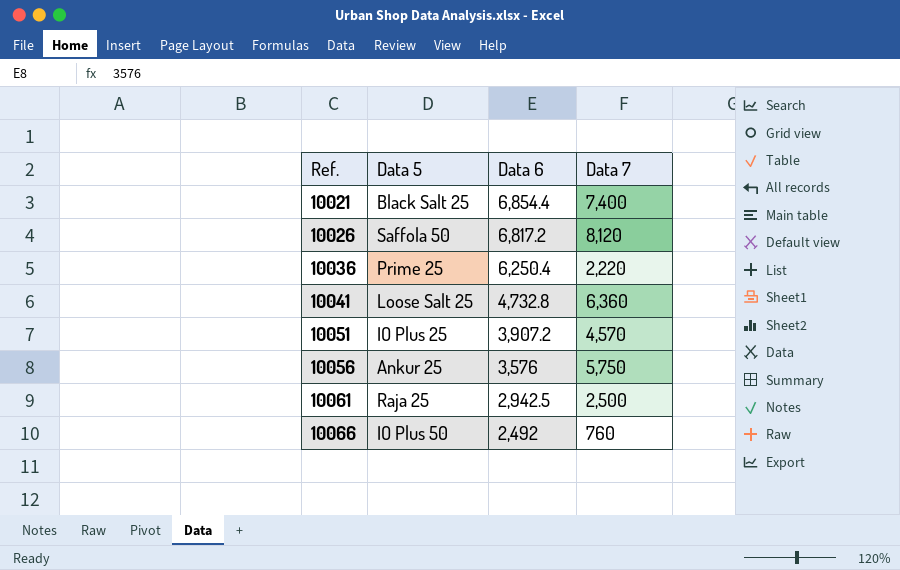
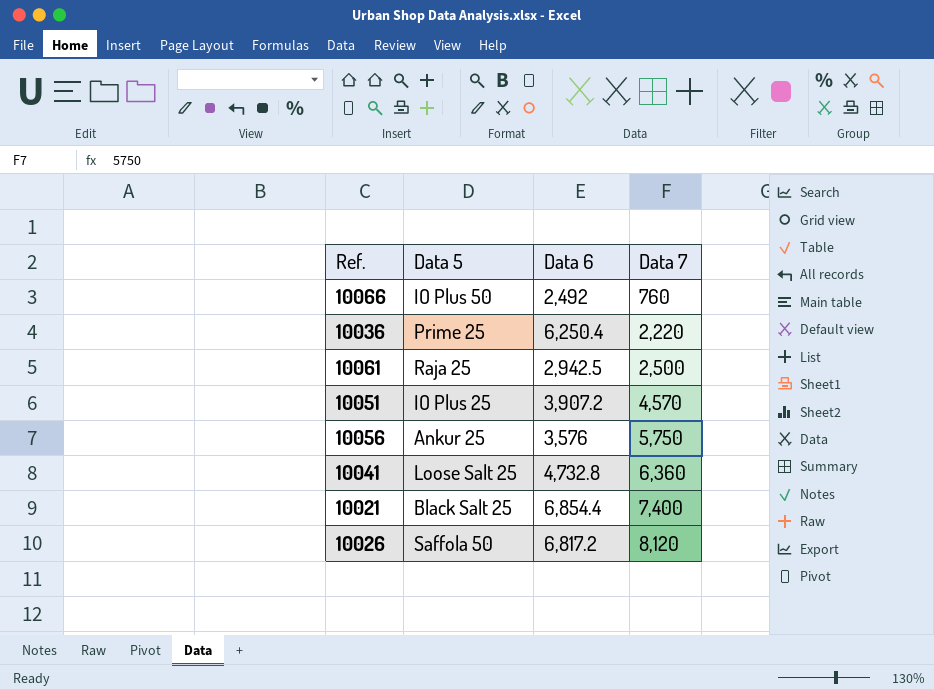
row order: Ref. ascending -> Data 7 ascending

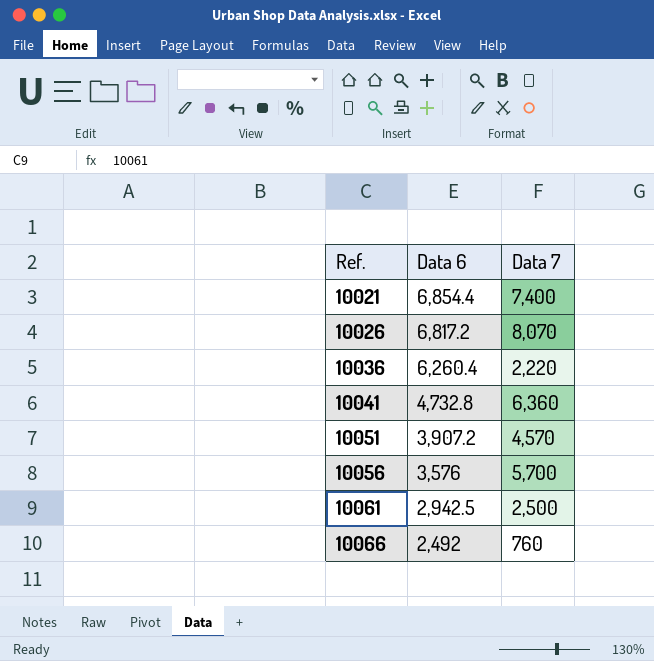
row order: Data 7 ascending -> Ref. ascending
column Data 5 | position: 2 -> none
10026 | Data 7: 8,120 -> 8,070
10036 | Data 6: 6,250.4 -> 6,260.4
10056 | Data 7: 5,750 -> 5,700

